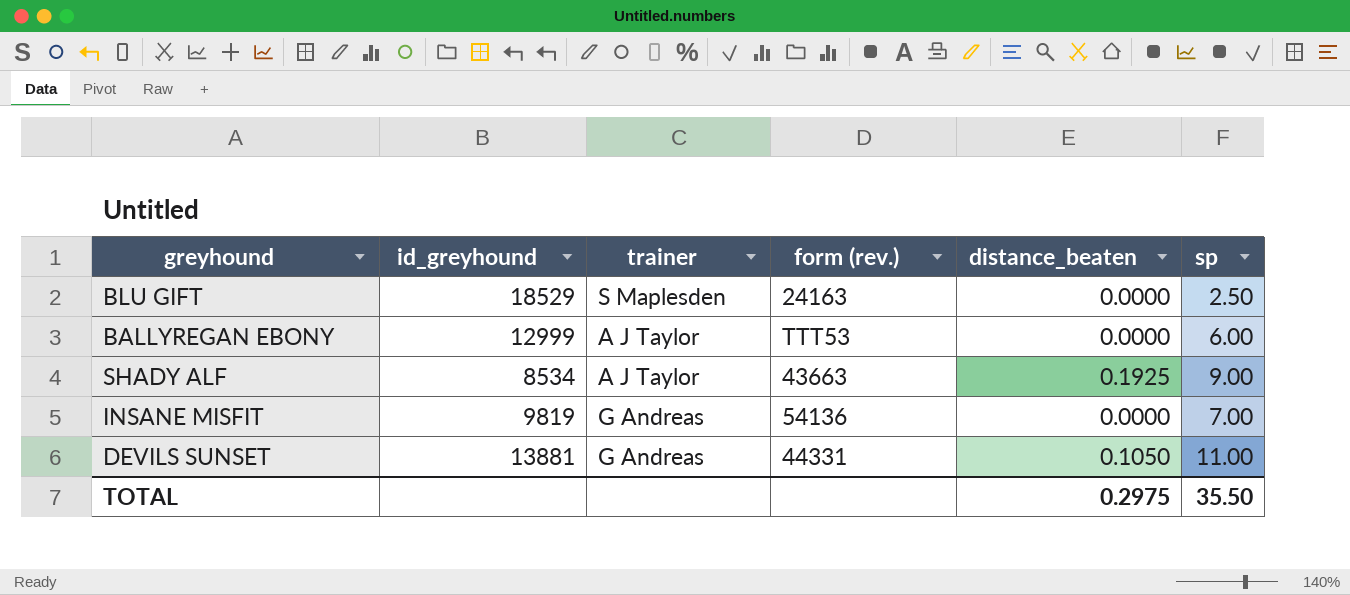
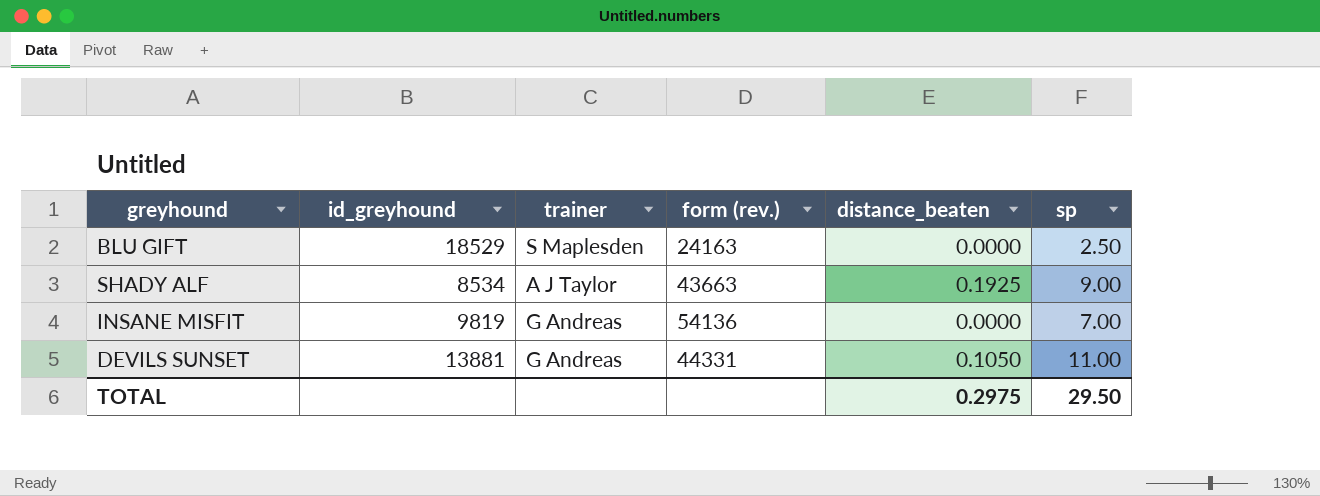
row BALLYREGAN EBONY: 12999 | A J Taylor | TTT53 | 0.0000 | 6.00 -> none
TOTAL | sp: 35.50 -> 29.50

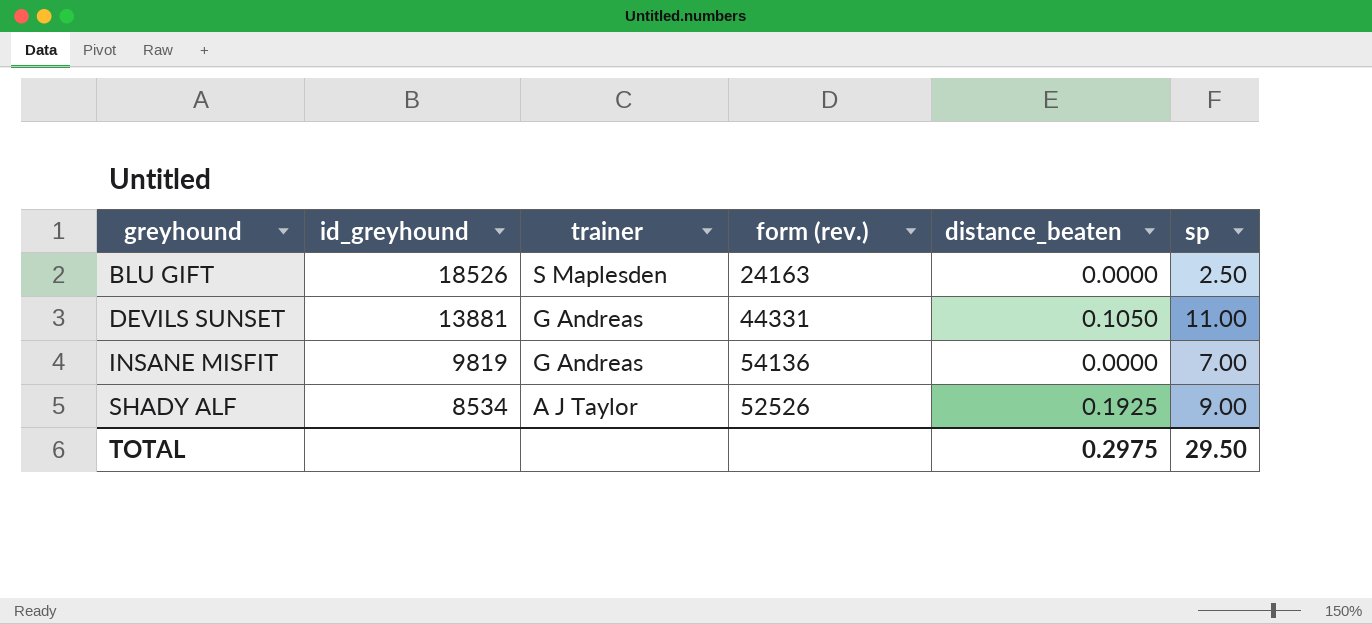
row order: none -> greyhound ascending
BLU GIFT | id_greyhound: 18529 -> 18526
SHADY ALF | form (rev.): 43663 -> 52526

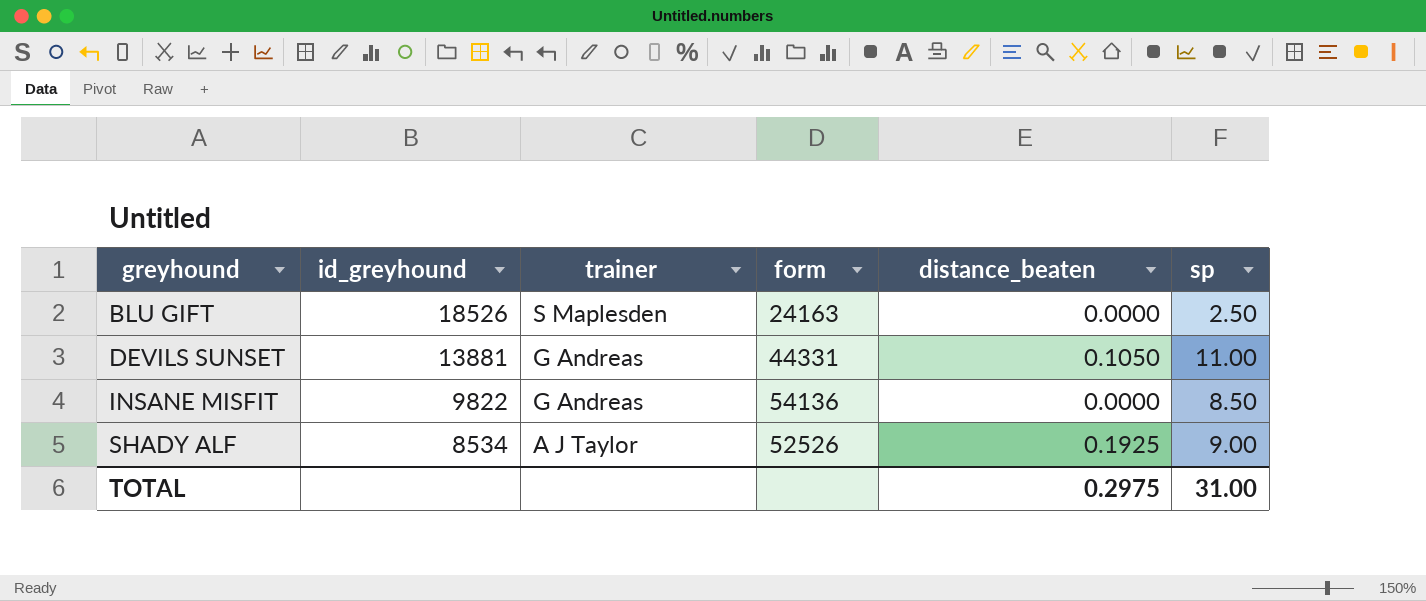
column name: form (rev.) -> form
INSANE MISFIT | id_greyhound: 9819 -> 9822
INSANE MISFIT | sp: 7.00 -> 8.50
TOTAL | sp: 29.50 -> 31.00

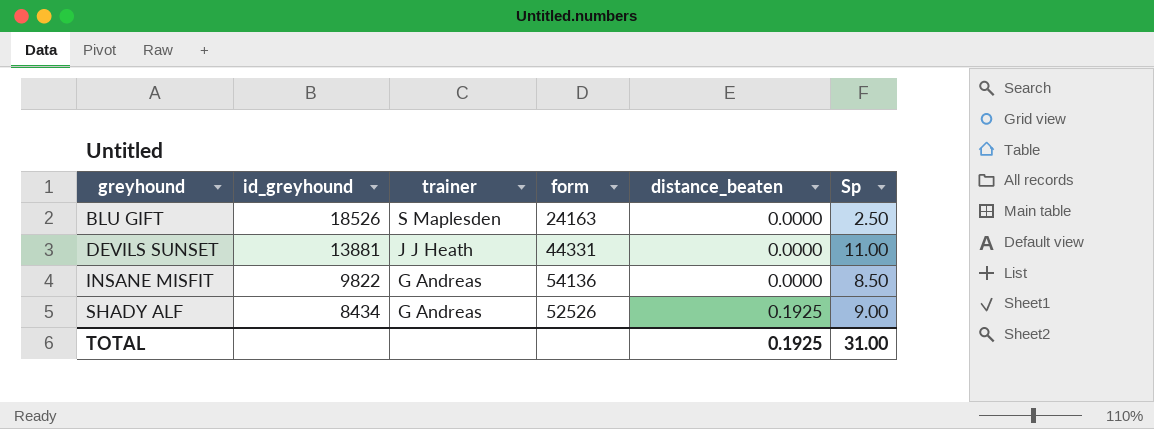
column name: sp -> Sp
DEVILS SUNSET | trainer: G Andreas -> J J Heath
DEVILS SUNSET | distance_beaten: 0.1050 -> 0.0000
SHADY ALF | id_greyhound: 8534 -> 8434
SHADY ALF | trainer: A J Taylor -> G Andreas
TOTAL | distance_beaten: 0.2975 -> 0.1925

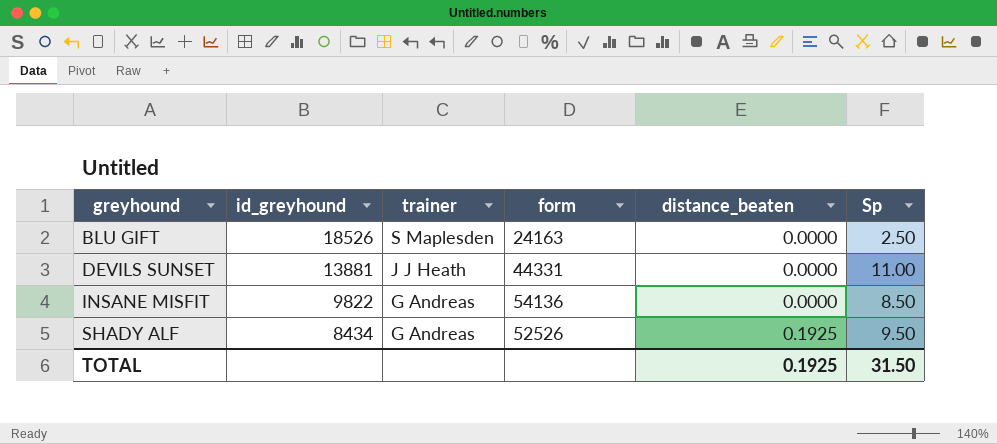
SHADY ALF | Sp: 9.00 -> 9.50
TOTAL | Sp: 31.00 -> 31.50

